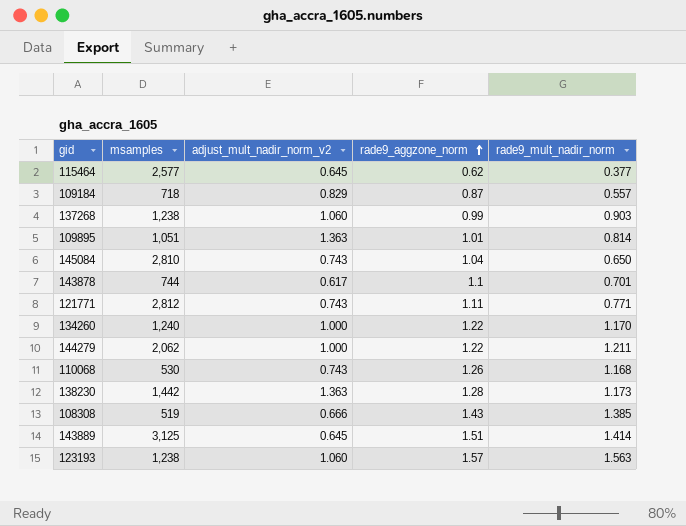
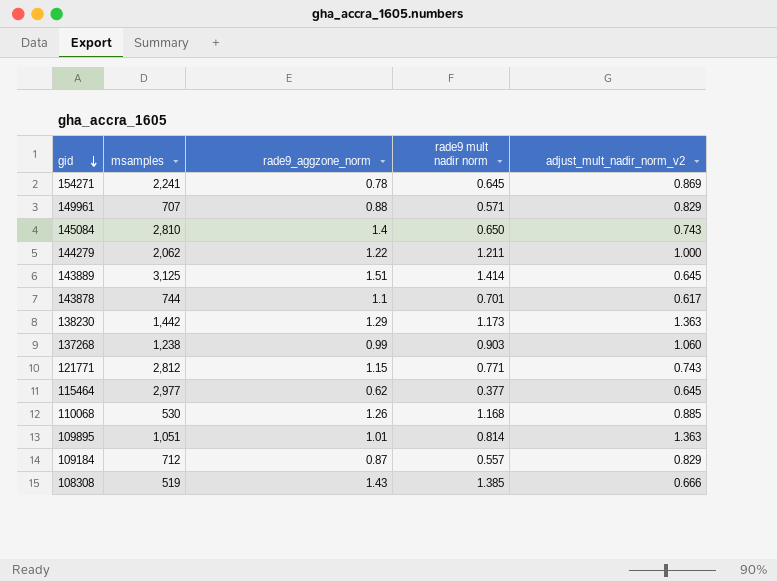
row order: rade9_aggzone_norm ascending -> gid descending
column name: rade9_mult_nadir_norm -> rade9 mult nadir norm
column adjust_mult_nadir_norm_v2 | position: 3 -> 5
row 134260: 1,240 | 1.000 | 1.22 | 1.170 -> none
row 123193: 1,238 | 1.060 | 1.57 | 1.563 -> none
row 154271: none -> 2,241 | 0.78 | 0.645 | 0.869
row 149961: none -> 707 | 0.88 | 0.571 | 0.829
145084 | rade9_aggzone_norm: 1.04 -> 1.4
138230 | rade9_aggzone_norm: 1.28 -> 1.29
121771 | rade9_aggzone_norm: 1.11 -> 1.15
115464 | msamples: 2,577 -> 2,977
110068 | adjust_mult_nadir_norm_v2: 0.743 -> 0.885
109184 | msamples: 718 -> 712

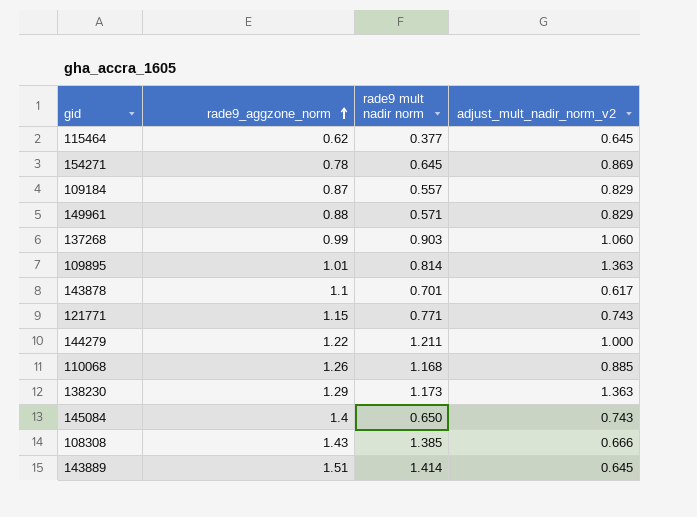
row order: gid descending -> rade9_aggzone_norm ascending
column msamples | position: 2 -> none

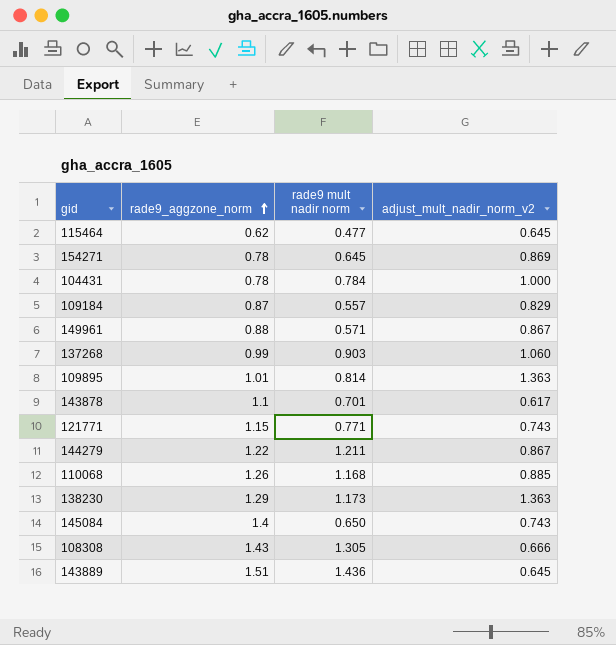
115464 | rade9 mult nadir norm: 0.377 -> 0.477
row 104431: none -> 0.78 | 0.784 | 1.000
149961 | adjust_mult_nadir_norm_v2: 0.829 -> 0.867
144279 | adjust_mult_nadir_norm_v2: 1.000 -> 0.867
108308 | rade9 mult nadir norm: 1.385 -> 1.305
143889 | rade9 mult nadir norm: 1.414 -> 1.436

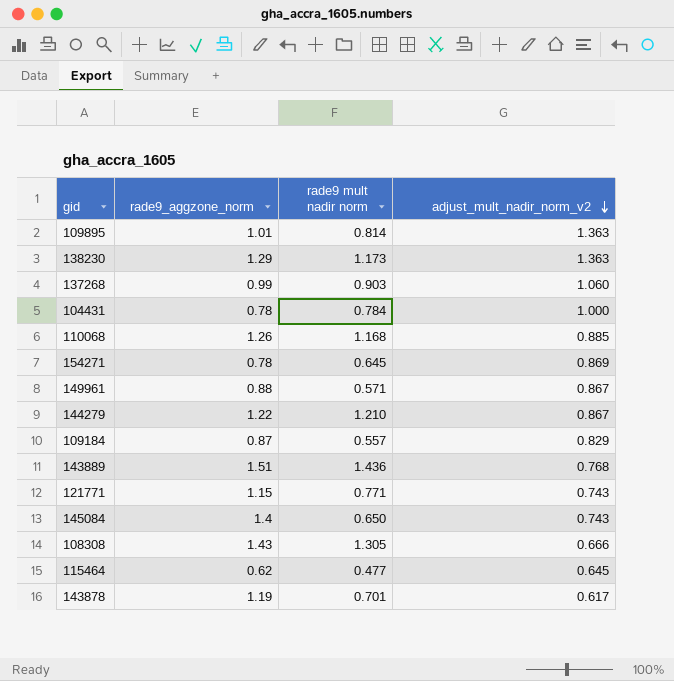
row order: rade9_aggzone_norm ascending -> adjust_mult_nadir_norm_v2 descending
144279 | rade9 mult nadir norm: 1.211 -> 1.210
143889 | adjust_mult_nadir_norm_v2: 0.645 -> 0.768
143878 | rade9_aggzone_norm: 1.1 -> 1.19

